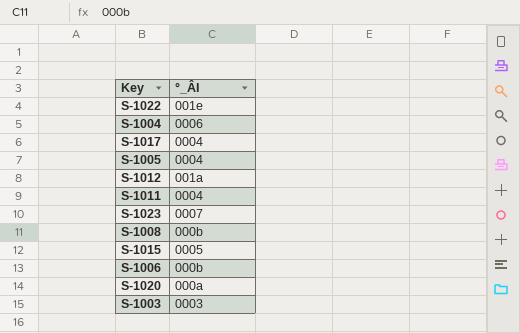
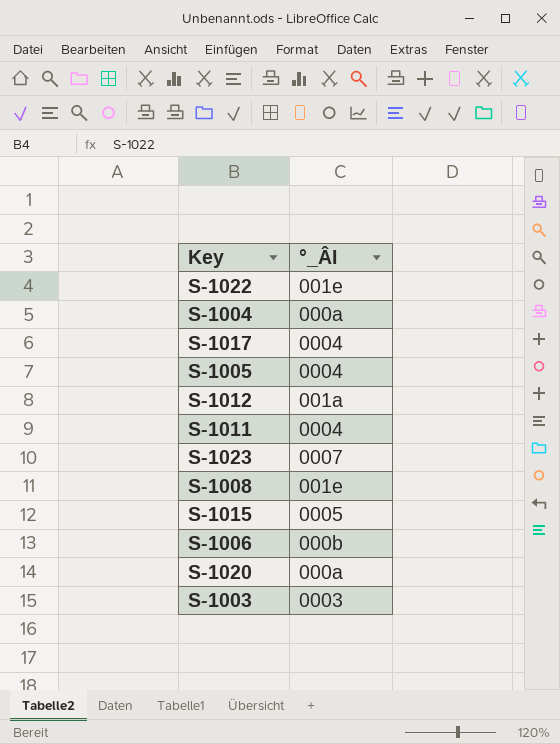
S-1004 | °_ÂI: 0006 -> 000a
S-1008 | °_ÂI: 000b -> 001e

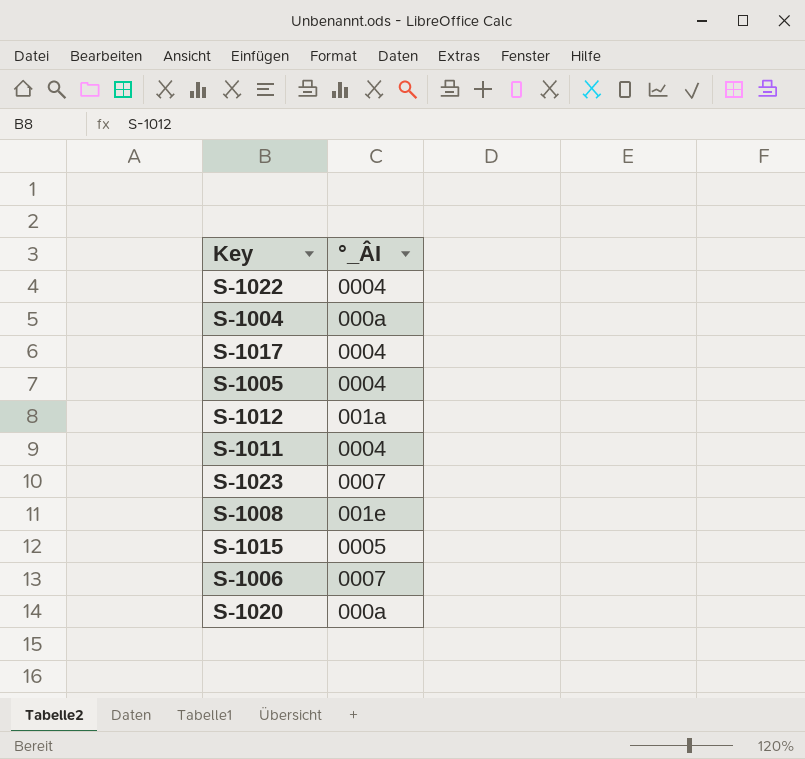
row S-1003: 0003 -> none
S-1022 | °_ÂI: 001e -> 0004
S-1006 | °_ÂI: 000b -> 0007

